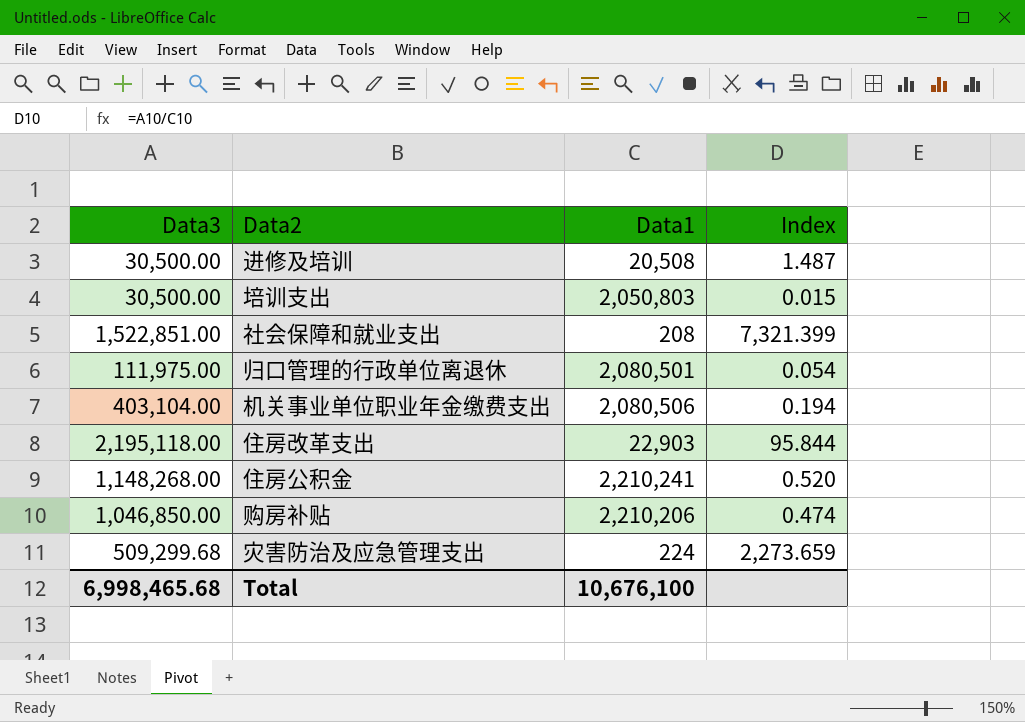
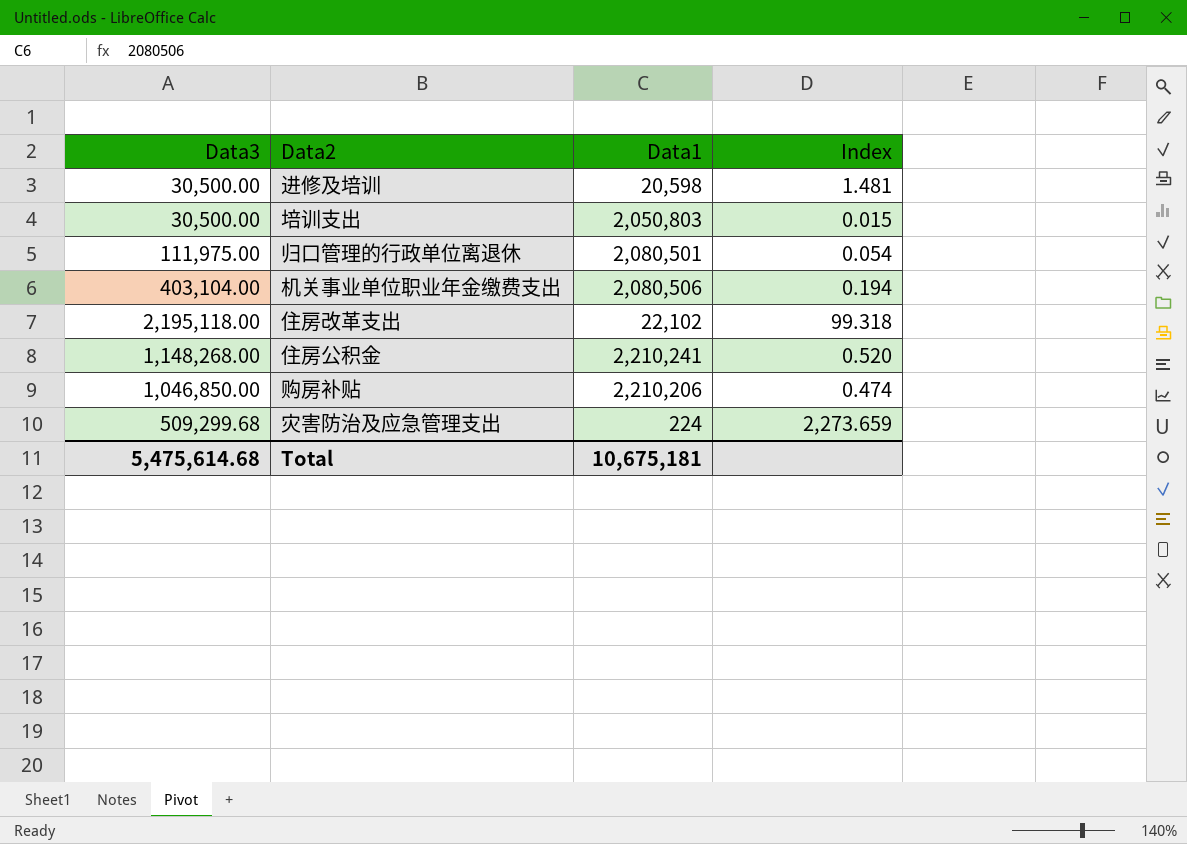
row 社会保障和就业支出: 1,522,851.00 | 208 | 7,321.399 -> none
进修及培训 | Data1: 20,508 -> 20,598
进修及培训 | Index: 1.487 -> 1.481
住房改革支出 | Data1: 22,903 -> 22,102
住房改革支出 | Index: 95.844 -> 99.318
Total | Data3: 6,998,465.68 -> 5,475,614.68
Total | Data1: 10,676,100 -> 10,675,181

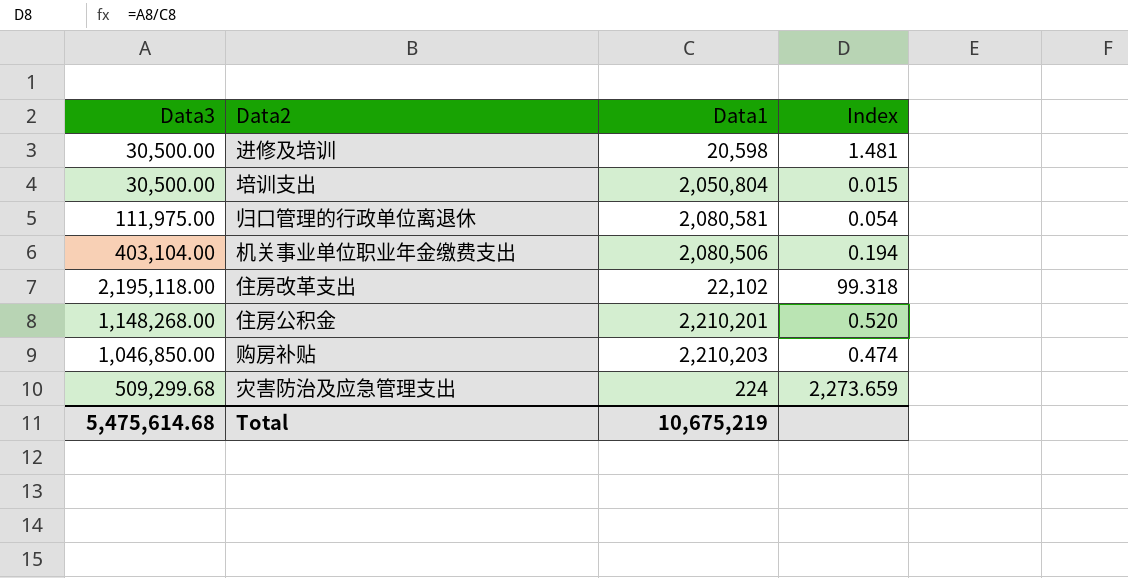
培训支出 | Data1: 2,050,803 -> 2,050,804
归口管理的行政单位离退休 | Data1: 2,080,501 -> 2,080,581
住房公积金 | Data1: 2,210,241 -> 2,210,201
购房补贴 | Data1: 2,210,206 -> 2,210,203
Total | Data1: 10,675,181 -> 10,675,219

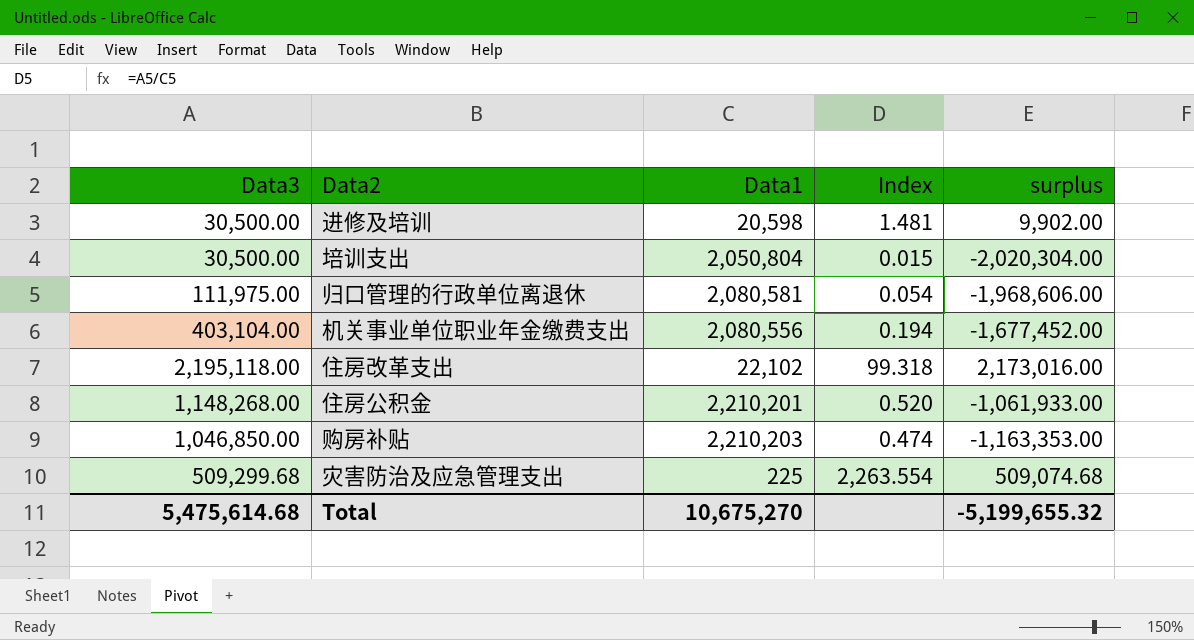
column surplus | formula: none -> [Data3] - [Data1]
机关事业单位职业年金缴费支出 | Data1: 2,080,506 -> 2,080,556
灾害防治及应急管理支出 | Data1: 224 -> 225
灾害防治及应急管理支出 | Index: 2,273.659 -> 2,263.554
Total | Data1: 10,675,219 -> 10,675,270

